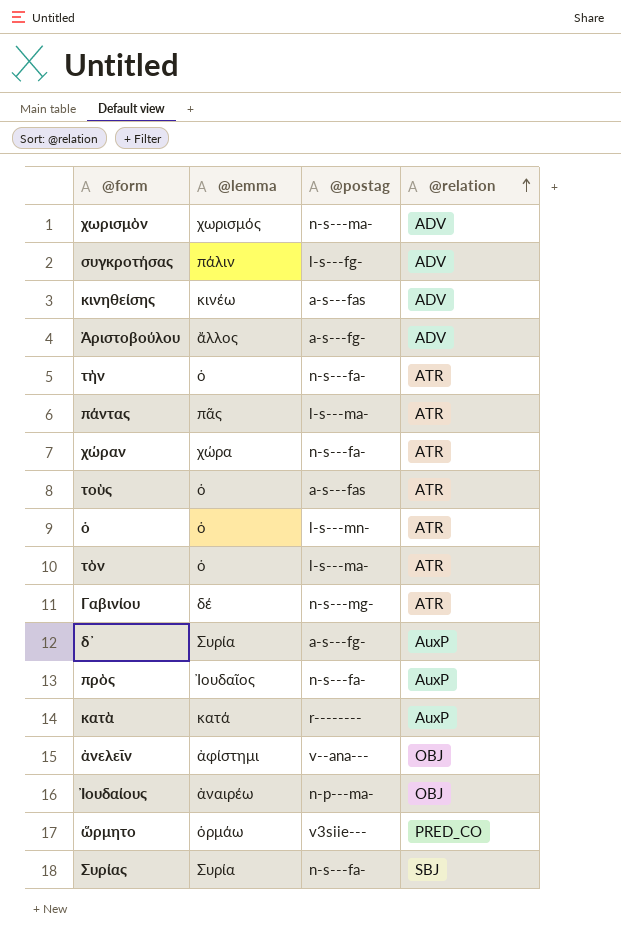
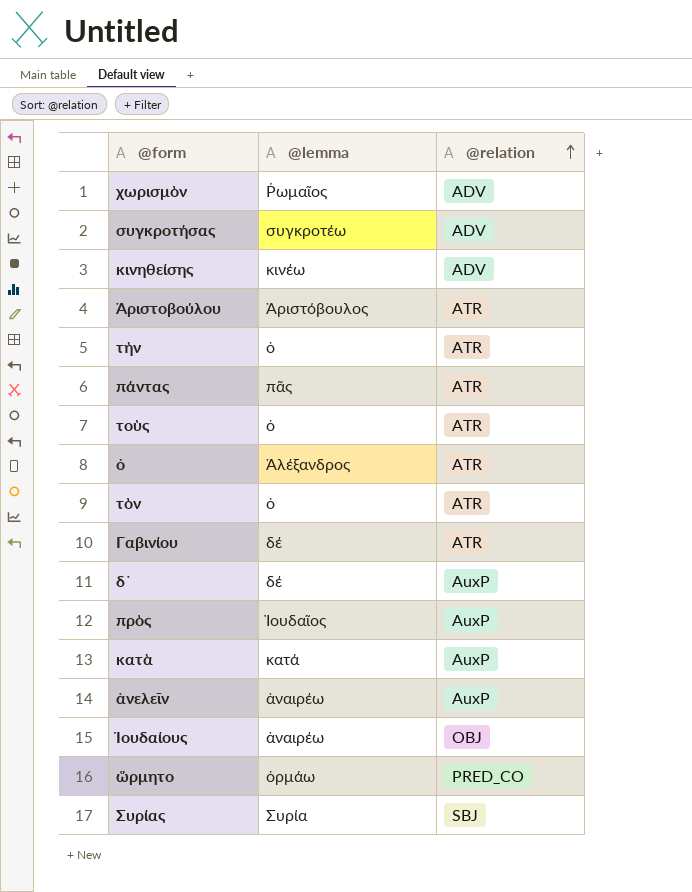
column @postag | position: 3 -> none
row χώραν: χώρα | n-s---fa- | ATR -> none
χωρισμὸν | @lemma: χωρισμός -> Ῥωμαῖος
συγκροτήσας | @lemma: πάλιν -> συγκροτέω
Ἀριστοβούλου | @lemma: ἄλλος -> Ἀριστόβουλος
Ἀριστοβούλου | @relation: ADV -> ATR
ὁ | @lemma: ὁ -> Ἀλέξανδρος
δ᾽ | @lemma: Συρία -> δέ
ἀνελεῖν | @lemma: ἀφίστημι -> ἀναιρέω
ἀνελεῖν | @relation: OBJ -> AuxP

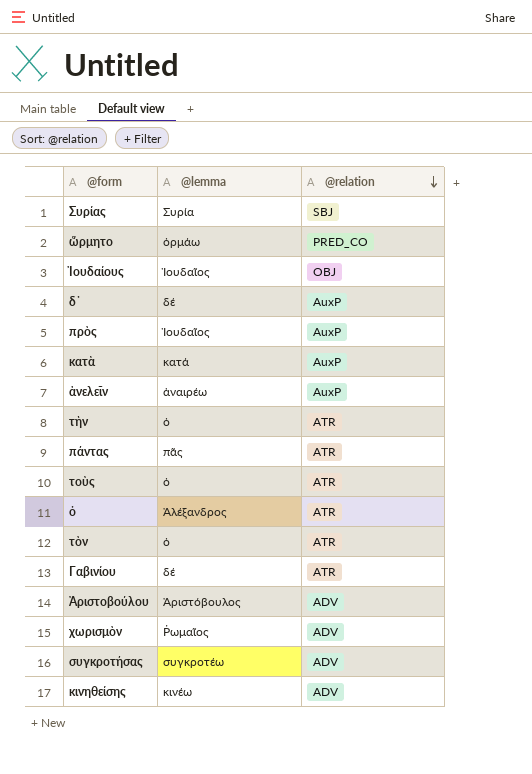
row order: @relation ascending -> @relation descending
Ἰουδαίους | @lemma: ἀναιρέω -> Ἰουδαῖος
Ἀριστοβούλου | @relation: ATR -> ADV

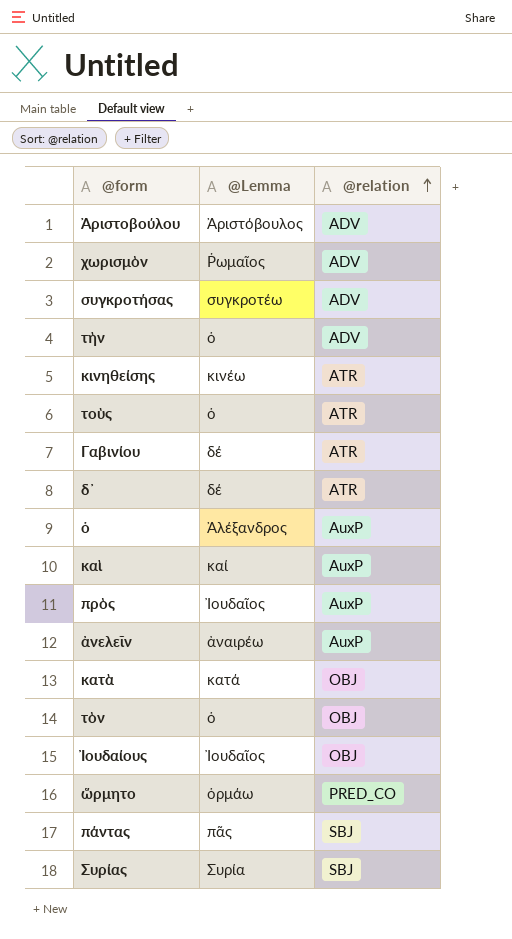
row order: @relation descending -> @relation ascending
column name: @lemma -> @Lemma
τὴν | @relation: ATR -> ADV
κινηθείσης | @relation: ADV -> ATR
δ᾽ | @relation: AuxP -> ATR
ὁ | @relation: ATR -> AuxP
row καὶ: none -> καί | AuxP
κατὰ | @relation: AuxP -> OBJ
τὸν | @relation: ATR -> OBJ
πάντας | @relation: ATR -> SBJ

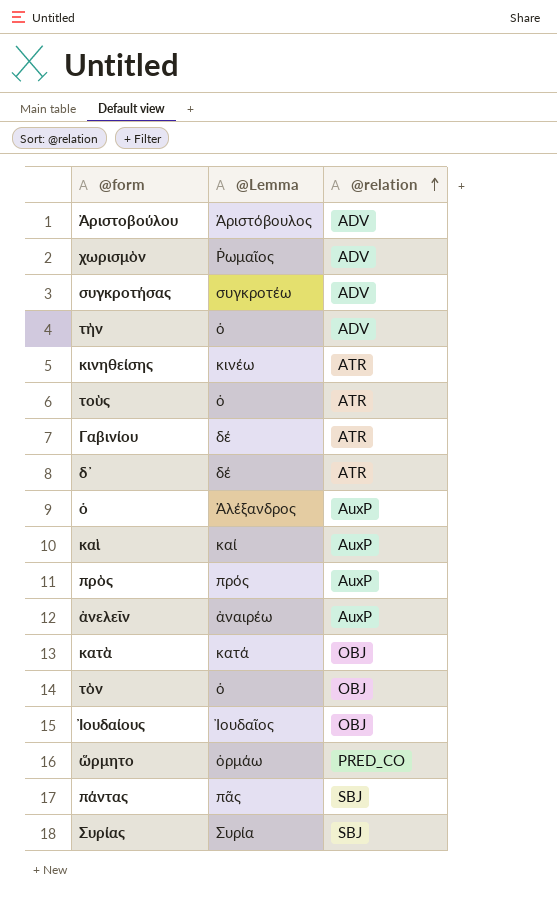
πρὸς | @Lemma: Ἰουδαῖος -> πρός

